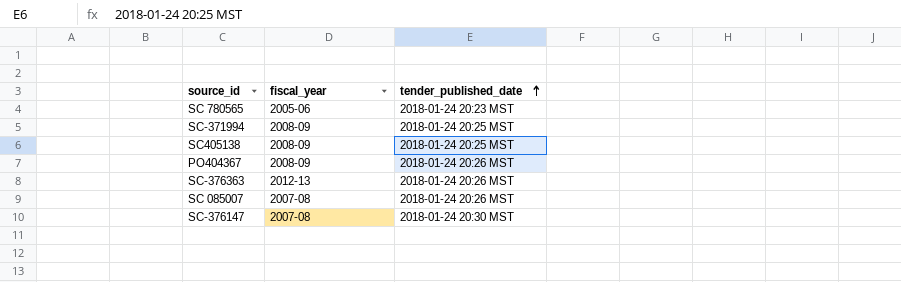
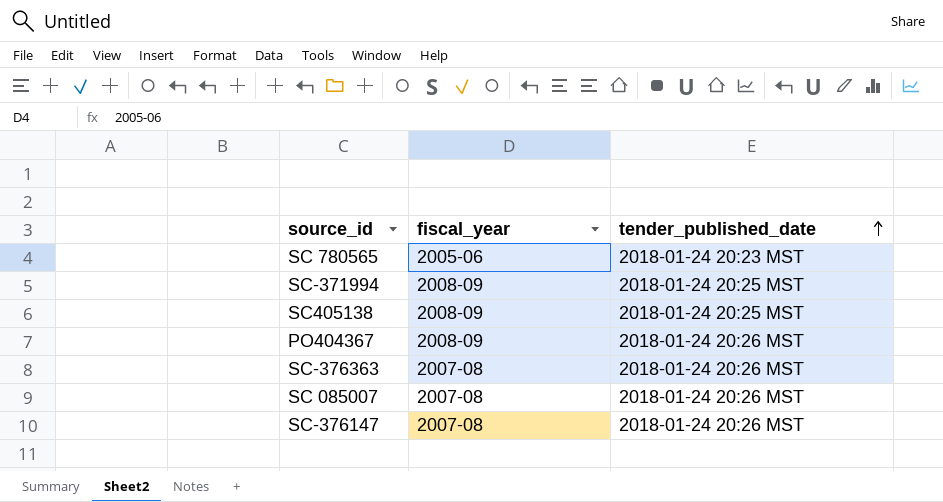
SC-376363 | fiscal_year: 2012-13 -> 2007-08
SC-376147 | tender_published_date: 2018-01-24 20:30 MST -> 2018-01-24 20:26 MST

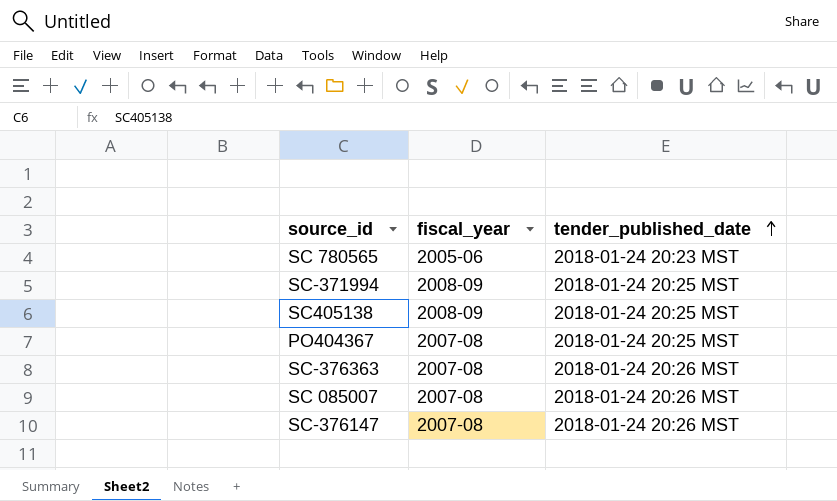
PO404367 | fiscal_year: 2008-09 -> 2007-08
PO404367 | tender_published_date: 2018-01-24 20:26 MST -> 2018-01-24 20:25 MST

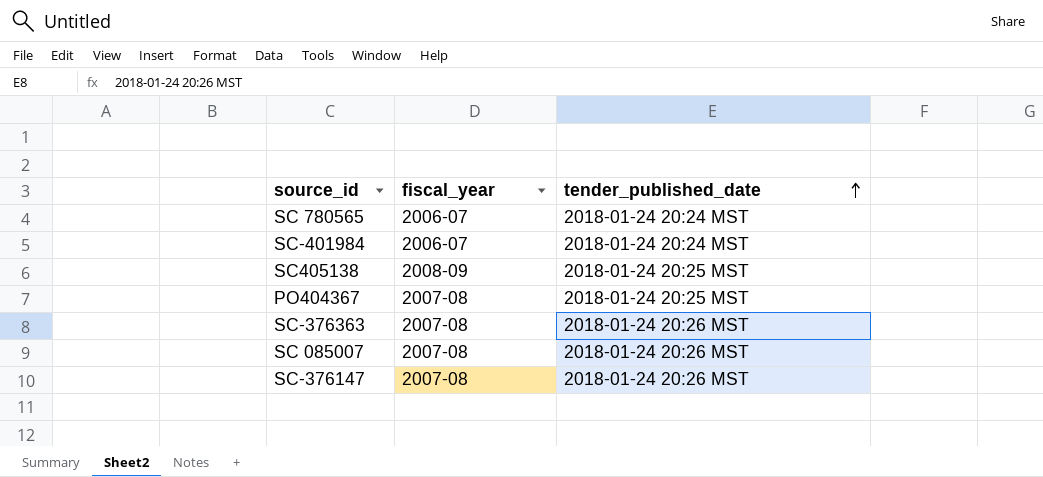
row SC-371994: 2008-09 | 2018-01-24 20:25 MST -> none
SC 780565 | fiscal_year: 2005-06 -> 2006-07
SC 780565 | tender_published_date: 2018-01-24 20:23 MST -> 2018-01-24 20:24 MST
row SC-401984: none -> 2006-07 | 2018-01-24 20:24 MST

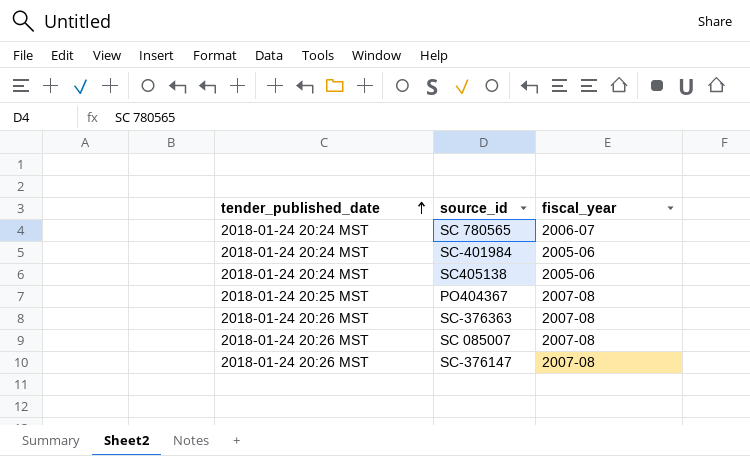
column tender_published_date | position: 3 -> 1
SC-401984 | fiscal_year: 2006-07 -> 2005-06
SC405138 | tender_published_date: 2018-01-24 20:25 MST -> 2018-01-24 20:24 MST
SC405138 | fiscal_year: 2008-09 -> 2005-06

